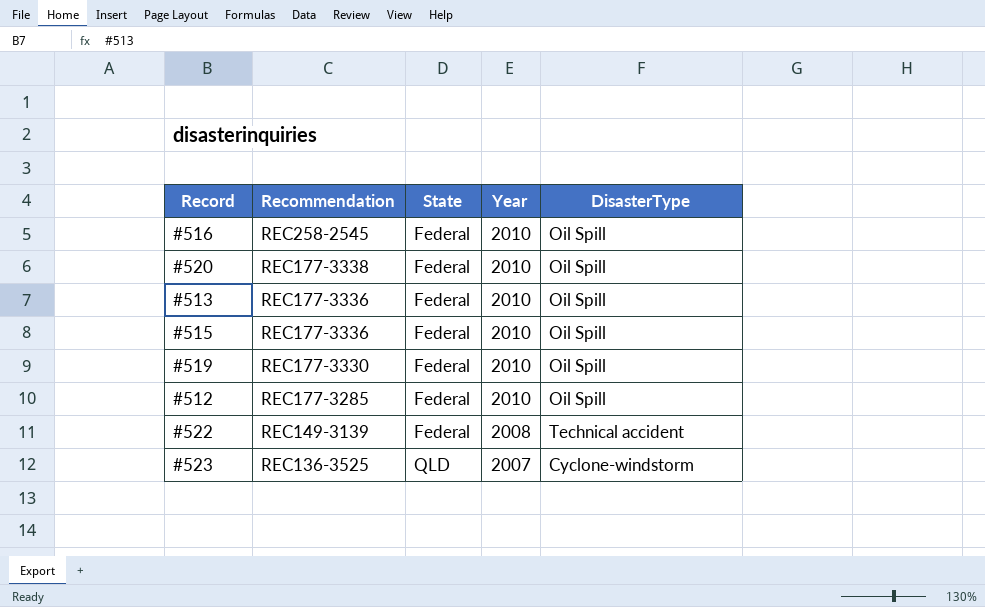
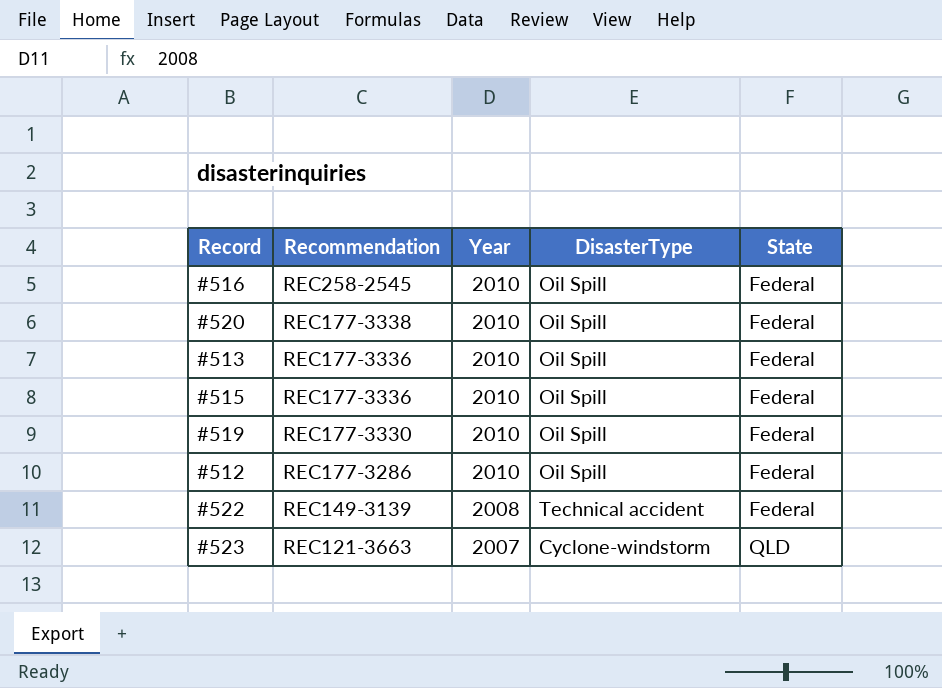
column State | position: 3 -> 5
#512 | Recommendation: REC177-3285 -> REC177-3286
#523 | Recommendation: REC136-3525 -> REC121-3663

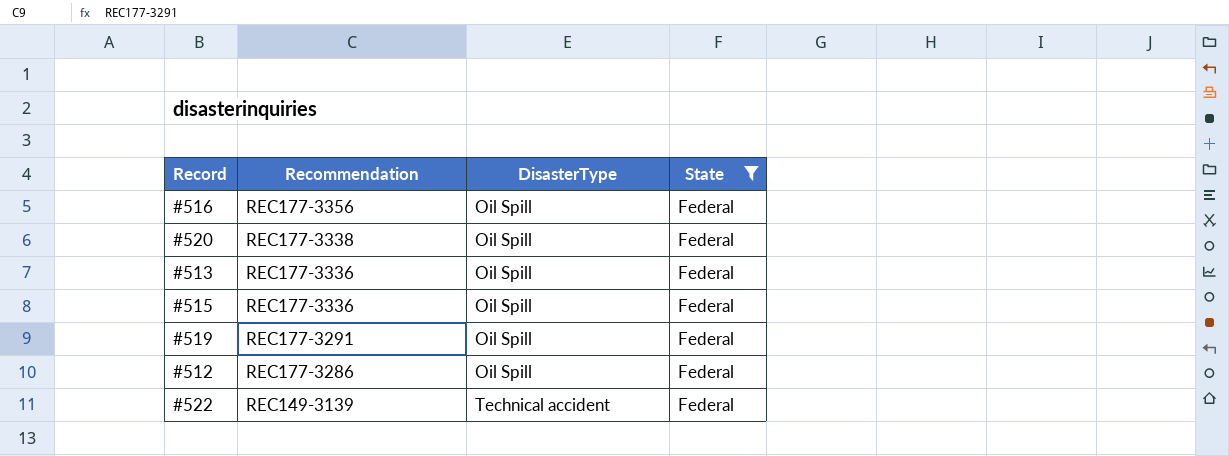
filter: none -> State = Federal
column Year | position: 3 -> none
#516 | Recommendation: REC258-2545 -> REC177-3356
#519 | Recommendation: REC177-3330 -> REC177-3291

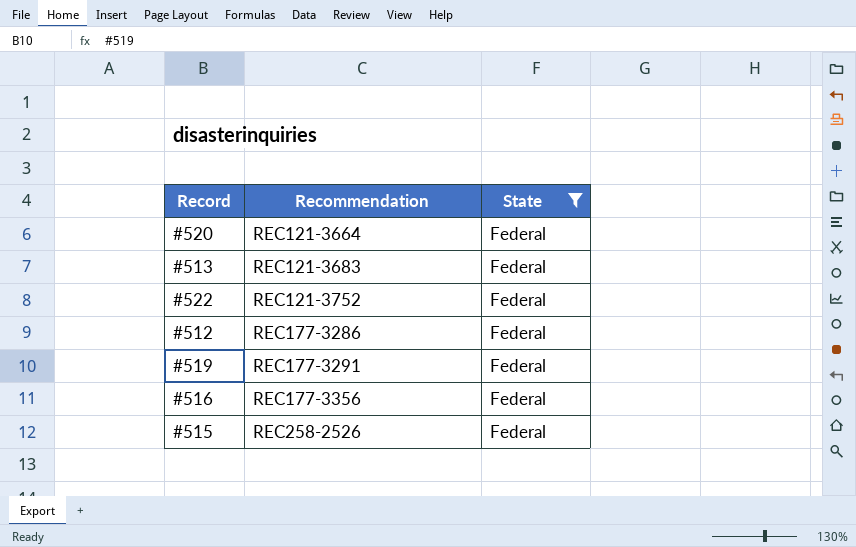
row order: Recommendation descending -> Recommendation ascending
column DisasterType | position: 3 -> none
#520 | Recommendation: REC177-3338 -> REC121-3664
#513 | Recommendation: REC177-3336 -> REC121-3683
#522 | Recommendation: REC149-3139 -> REC121-3752
#515 | Recommendation: REC177-3336 -> REC258-2526

